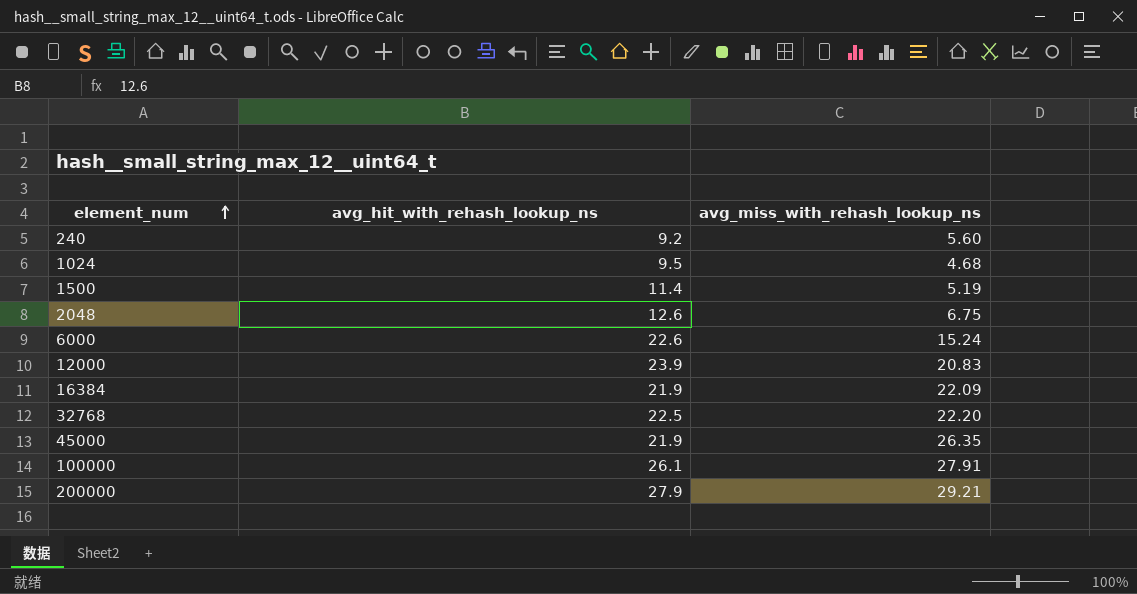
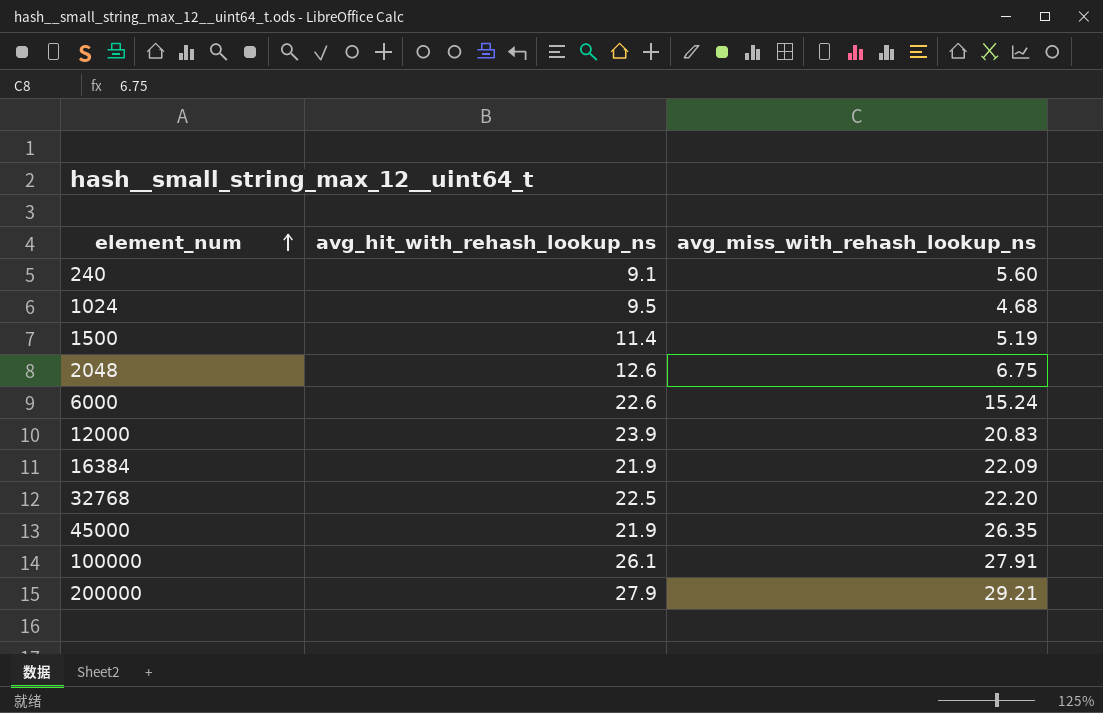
240 | avg_hit_with_rehash_lookup_ns: 9.2 -> 9.1

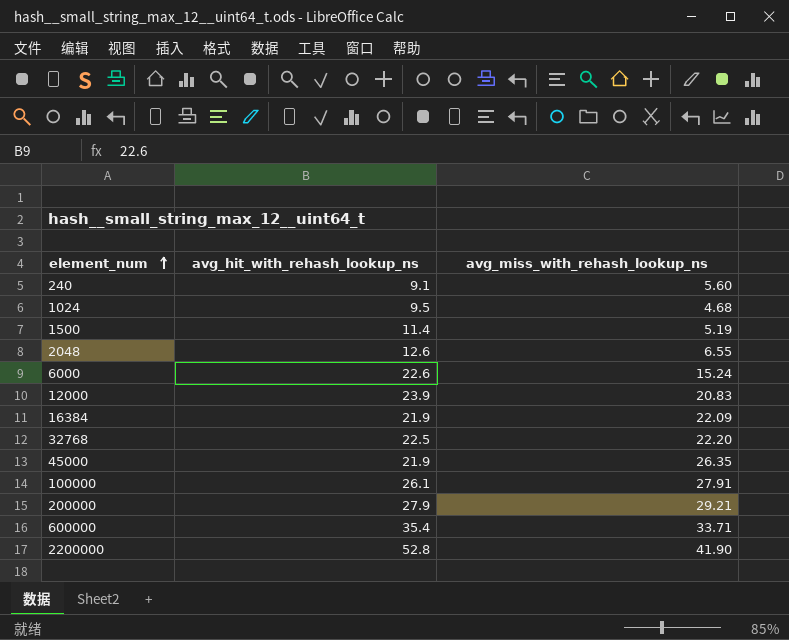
2048 | avg_miss_with_rehash_lookup_ns: 6.75 -> 6.55
row 600000: none -> 35.4 | 33.71
row 2200000: none -> 52.8 | 41.90

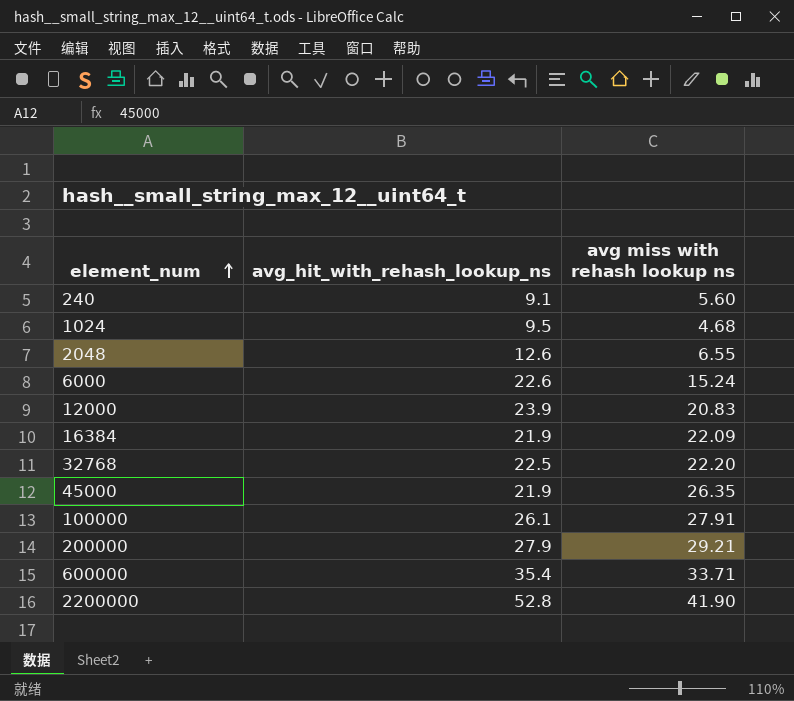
column name: avg_miss_with_rehash_lookup_ns -> avg miss with rehash lookup ns
row 1500: 11.4 | 5.19 -> none

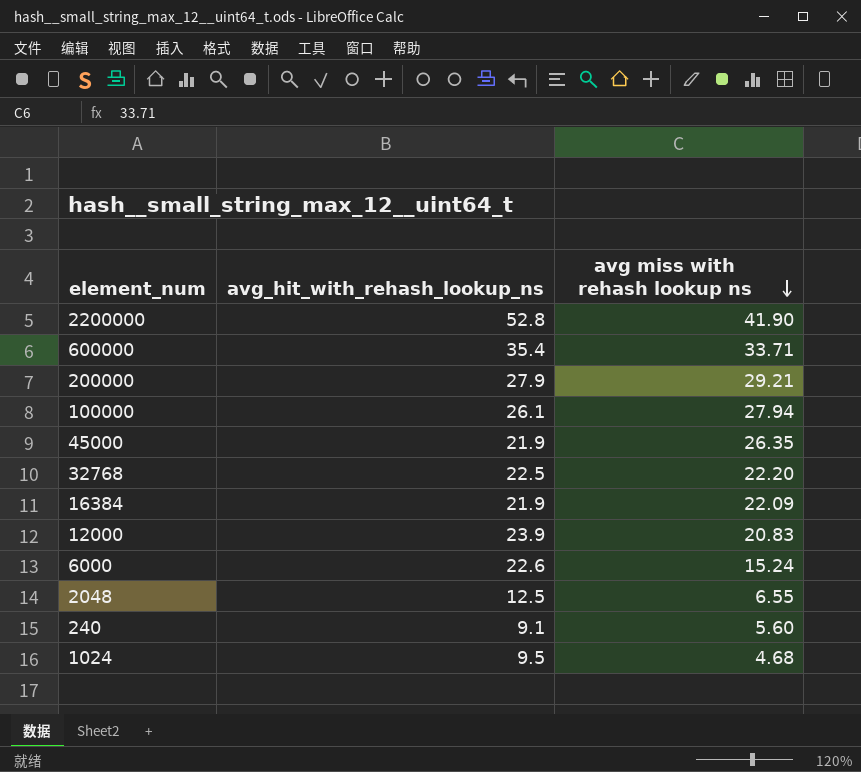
row order: element_num ascending -> avg miss with rehash lookup ns descending
100000 | avg miss with rehash lookup ns: 27.91 -> 27.94
2048 | avg_hit_with_rehash_lookup_ns: 12.6 -> 12.5

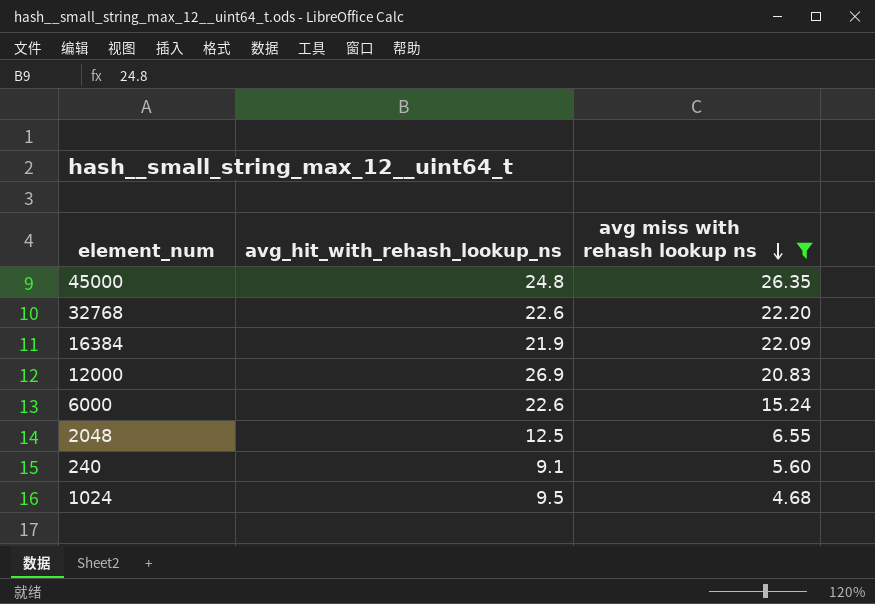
filter: none -> avg miss with rehash lookup ns <= 26.35
45000 | avg_hit_with_rehash_lookup_ns: 21.9 -> 24.8
32768 | avg_hit_with_rehash_lookup_ns: 22.5 -> 22.6
12000 | avg_hit_with_rehash_lookup_ns: 23.9 -> 26.9

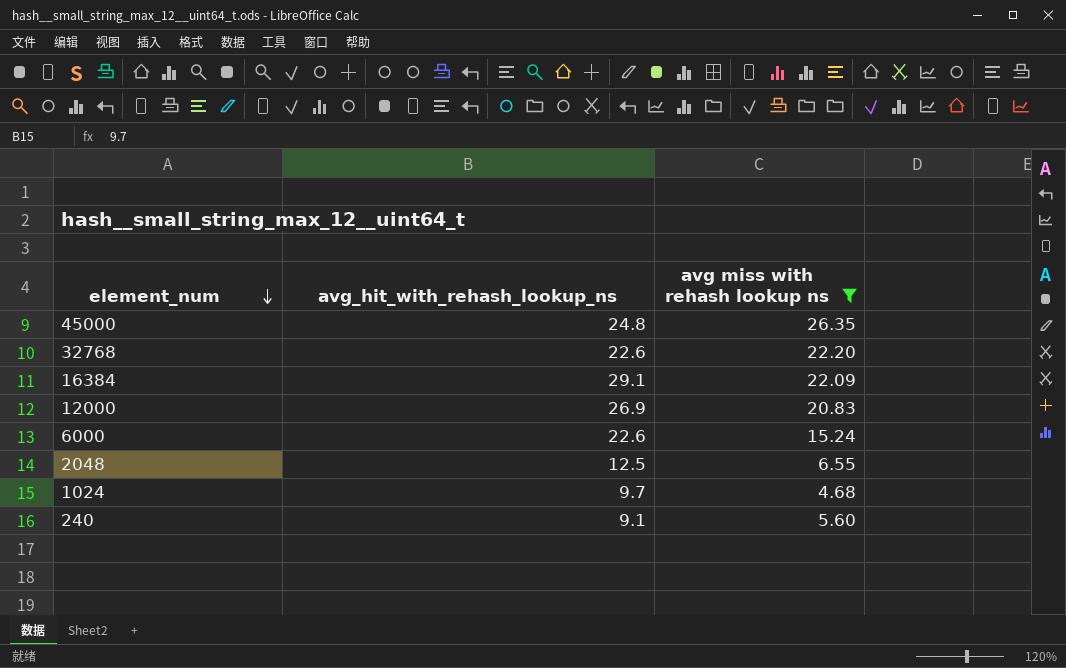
row order: avg miss with rehash lookup ns descending -> element_num descending
16384 | avg_hit_with_rehash_lookup_ns: 21.9 -> 29.1
1024 | avg_hit_with_rehash_lookup_ns: 9.5 -> 9.7

